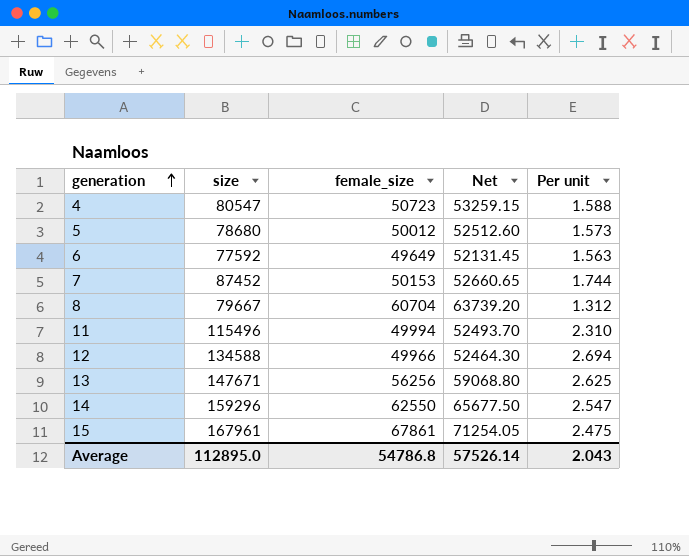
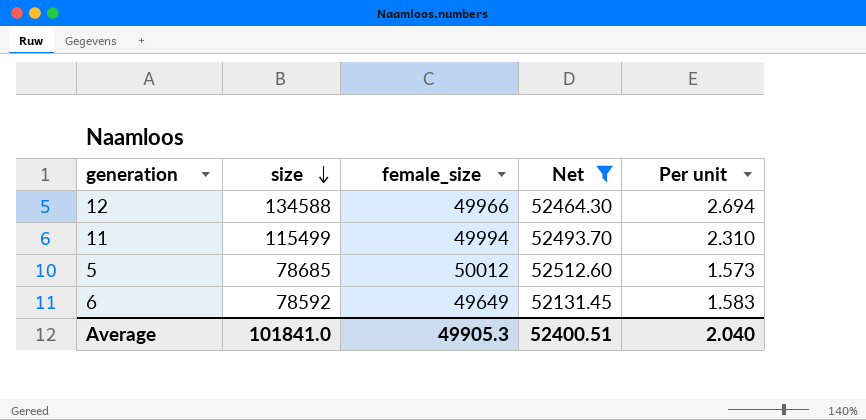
filter: none -> Net <= 52512.60
row order: generation ascending -> size descending
11 | size: 115496 -> 115499
5 | size: 78680 -> 78685
6 | size: 77592 -> 78592
6 | Per unit: 1.563 -> 1.583
Average | size: 112895.0 -> 101841.0
Average | female_size: 54786.8 -> 49905.3
Average | Net: 57526.14 -> 52400.51
Average | Per unit: 2.043 -> 2.040

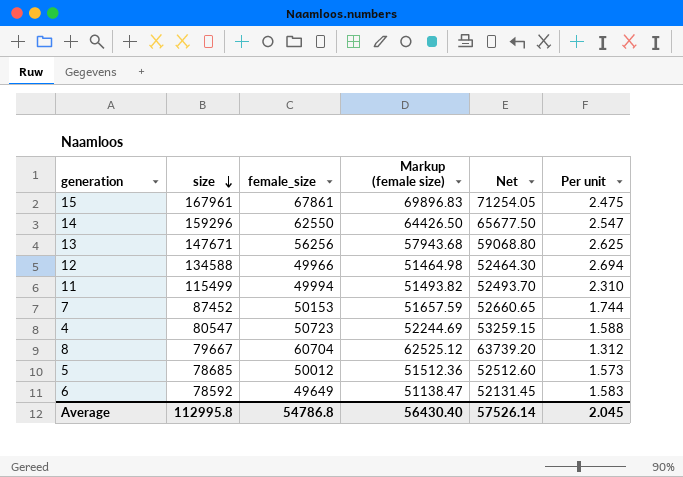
filter: Net <= 52512.60 -> none
column Markup (female size) | formula: none -> [female_size] * 1.03
Average | size: 101841.0 -> 112995.8
Average | female_size: 49905.3 -> 54786.8
Average | Net: 52400.51 -> 57526.14
Average | Per unit: 2.040 -> 2.045

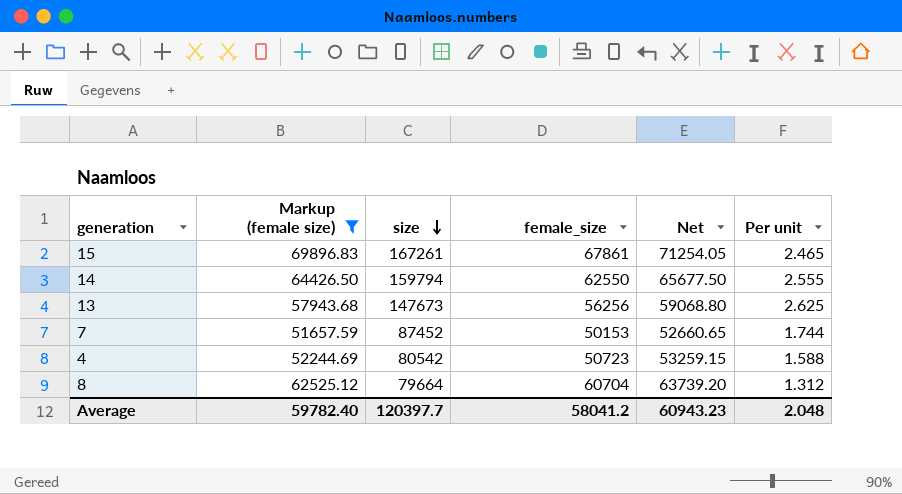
filter: none -> Markup (female size) >= 51657.59
column Markup (female size) | position: 4 -> 2
15 | size: 167961 -> 167261
15 | Per unit: 2.475 -> 2.465
14 | size: 159296 -> 159794
14 | Per unit: 2.547 -> 2.555
13 | size: 147671 -> 147673
4 | size: 80547 -> 80542
8 | size: 79667 -> 79664
Average | Markup (female size): 56430.40 -> 59782.40
Average | size: 112995.8 -> 120397.7
Average | female_size: 54786.8 -> 58041.2
Average | Net: 57526.14 -> 60943.23
Average | Per unit: 2.045 -> 2.048

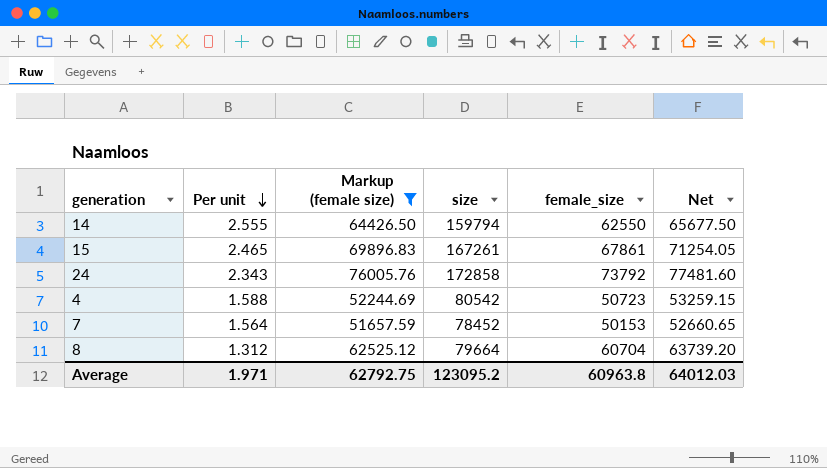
row order: size descending -> Per unit descending
column Per unit | position: 6 -> 2
row 13: 57943.68 | 147673 | 56256 | 59068.80 | 2.625 -> none
row 24: none -> 2.343 | 76005.76 | 172858 | 73792 | 77481.60
7 | Per unit: 1.744 -> 1.564
7 | size: 87452 -> 78452
Average | Per unit: 2.048 -> 1.971
Average | Markup (female size): 59782.40 -> 62792.75
Average | size: 120397.7 -> 123095.2
Average | female_size: 58041.2 -> 60963.8
Average | Net: 60943.23 -> 64012.03

